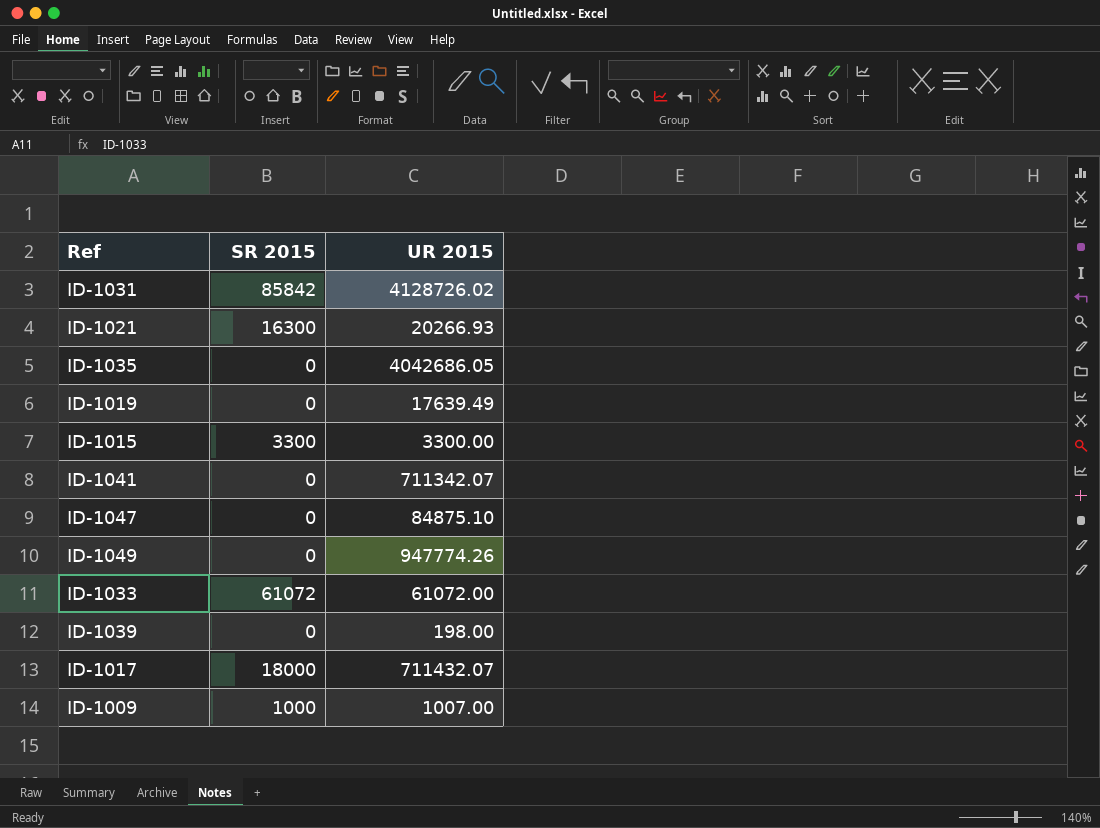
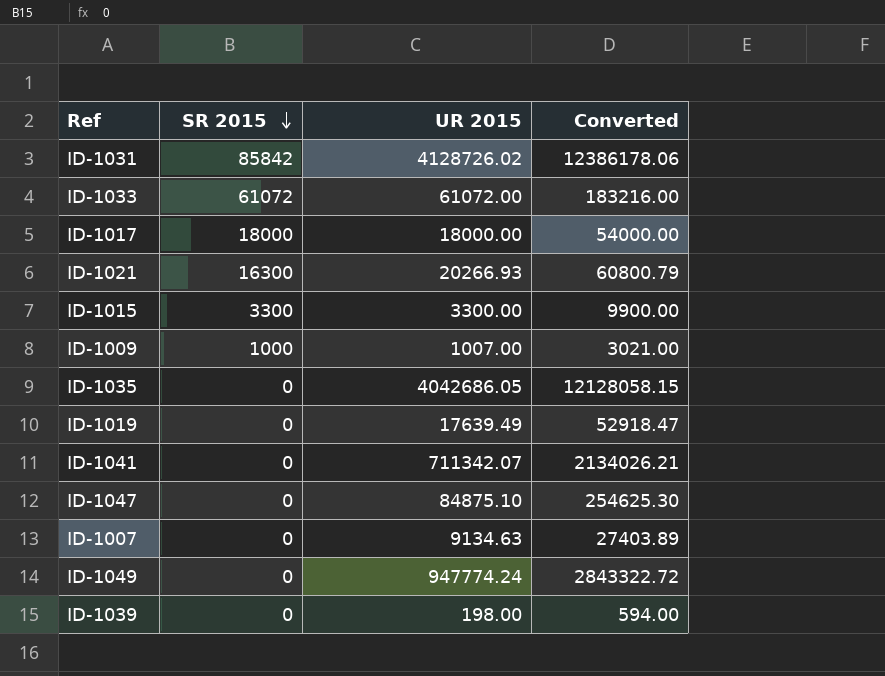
row order: none -> SR 2015 descending
column Converted | formula: none -> [UR 2015] * 3
ID-1017 | UR 2015: 711432.07 -> 18000.00
row ID-1007: none -> 0 | 9134.63 | 27403.89
ID-1049 | UR 2015: 947774.26 -> 947774.24

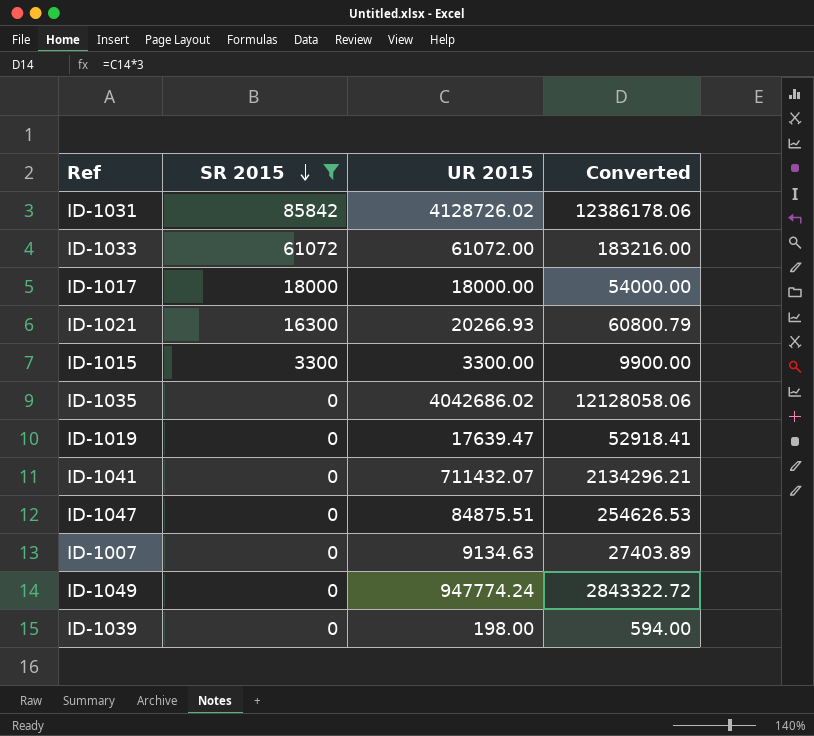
filter: none -> SR 2015 != 1000
ID-1035 | UR 2015: 4042686.05 -> 4042686.02
ID-1035 | Converted: 12128058.15 -> 12128058.06
ID-1019 | UR 2015: 17639.49 -> 17639.47
ID-1019 | Converted: 52918.47 -> 52918.41
ID-1041 | UR 2015: 711342.07 -> 711432.07
ID-1041 | Converted: 2134026.21 -> 2134296.21
ID-1047 | UR 2015: 84875.10 -> 84875.51
ID-1047 | Converted: 254625.30 -> 254626.53

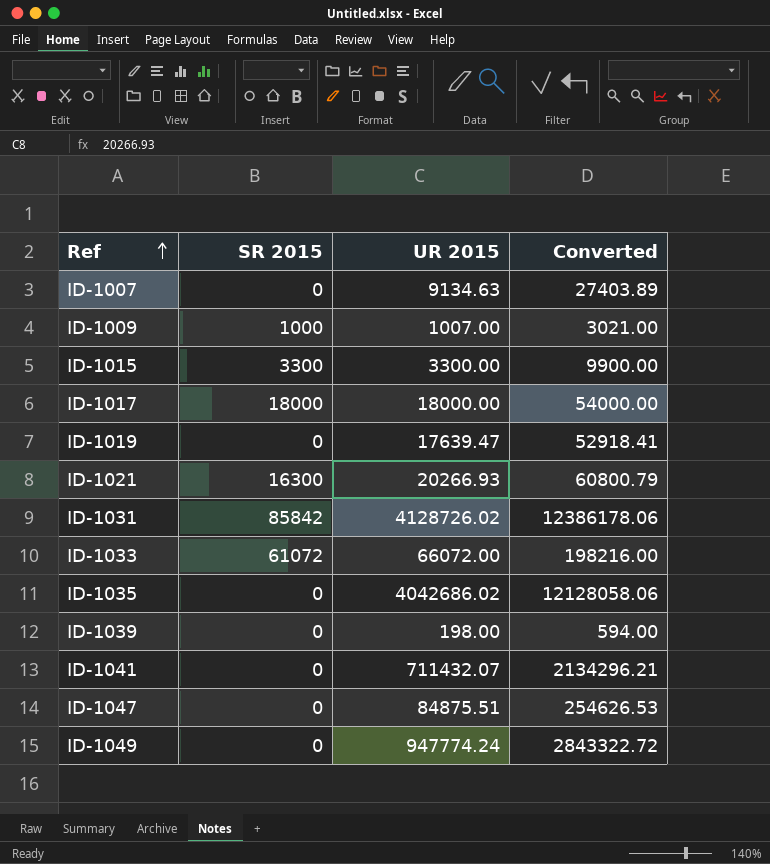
filter: SR 2015 != 1000 -> none
row order: SR 2015 descending -> Ref ascending
ID-1033 | UR 2015: 61072.00 -> 66072.00
ID-1033 | Converted: 183216.00 -> 198216.00

